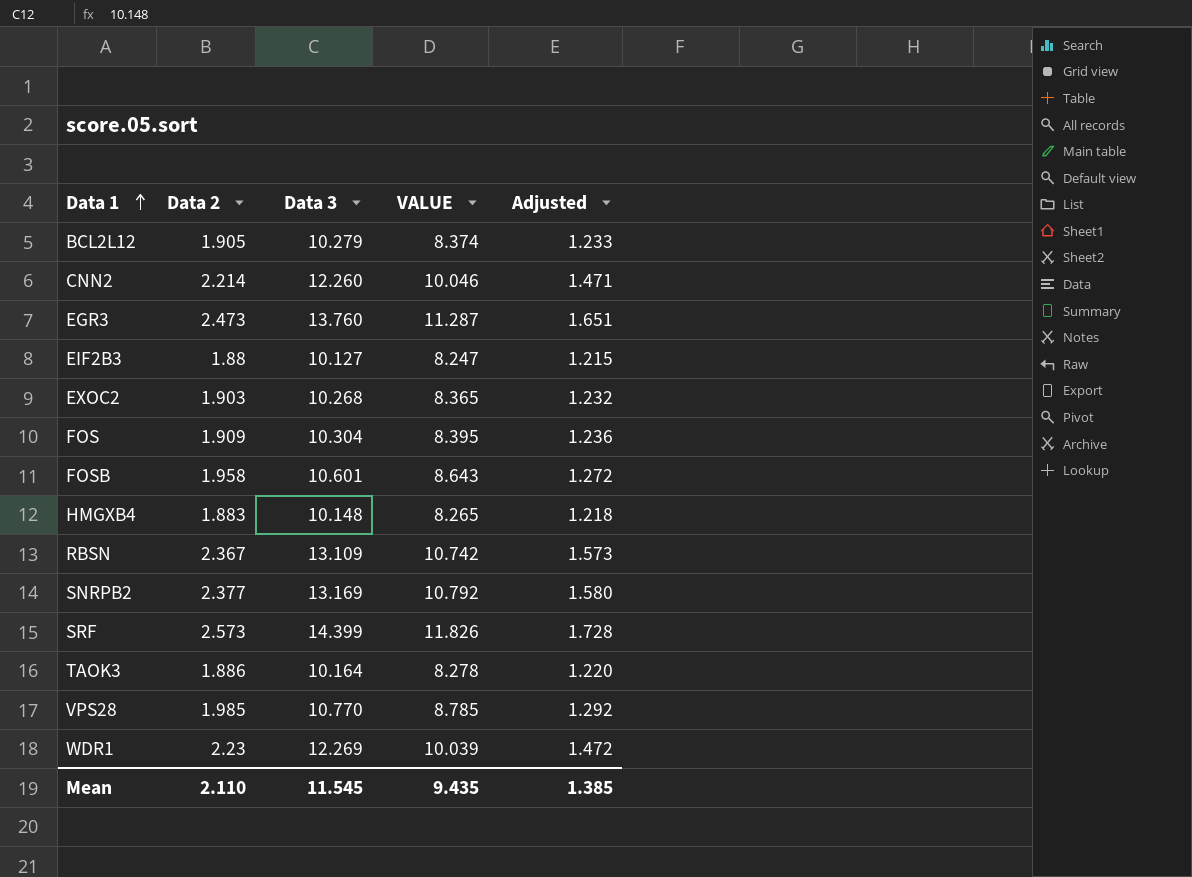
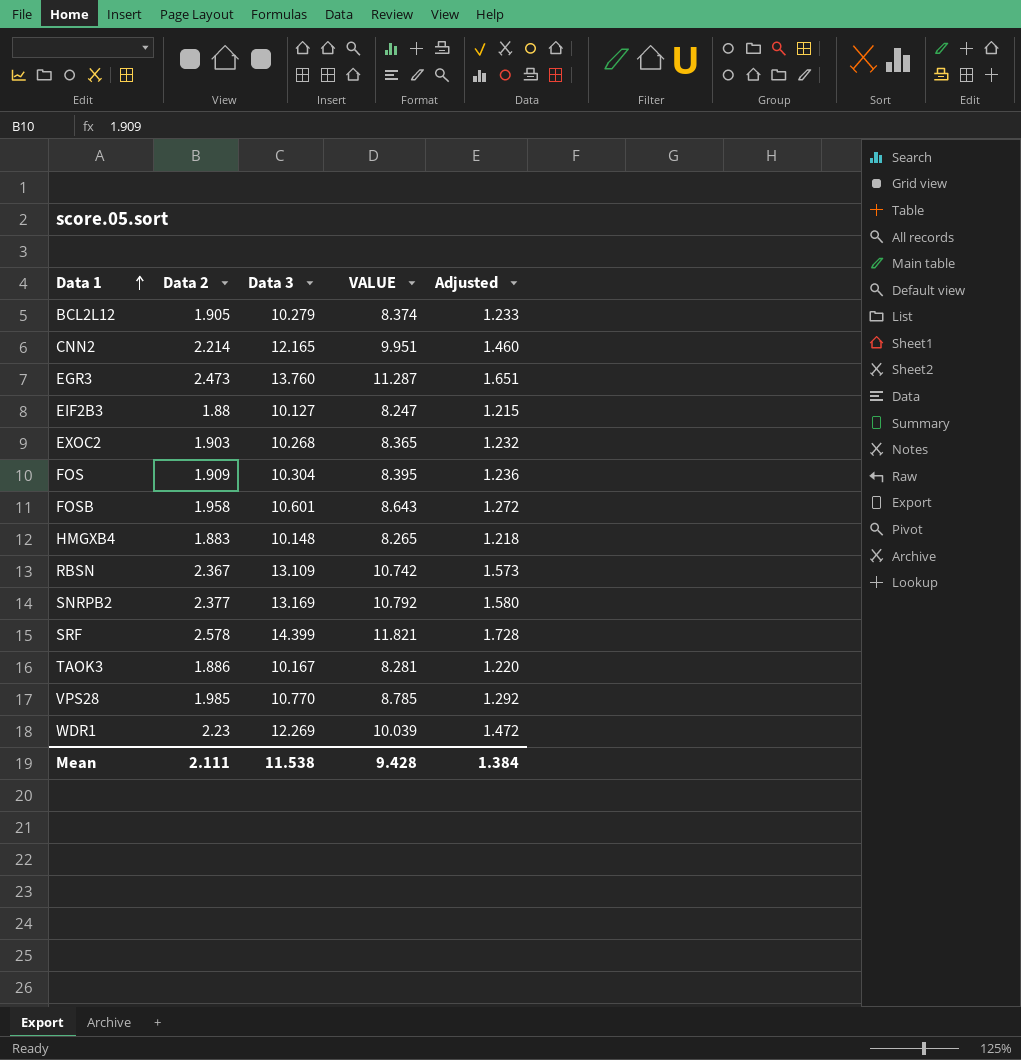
CNN2 | Data 3: 12.260 -> 12.165
CNN2 | VALUE: 10.046 -> 9.951
CNN2 | Adjusted: 1.471 -> 1.460
SRF | Data 2: 2.573 -> 2.578
SRF | VALUE: 11.826 -> 11.821
TAOK3 | Data 3: 10.164 -> 10.167
TAOK3 | VALUE: 8.278 -> 8.281
Mean | Data 2: 2.110 -> 2.111
Mean | Data 3: 11.545 -> 11.538
Mean | VALUE: 9.435 -> 9.428
Mean | Adjusted: 1.385 -> 1.384

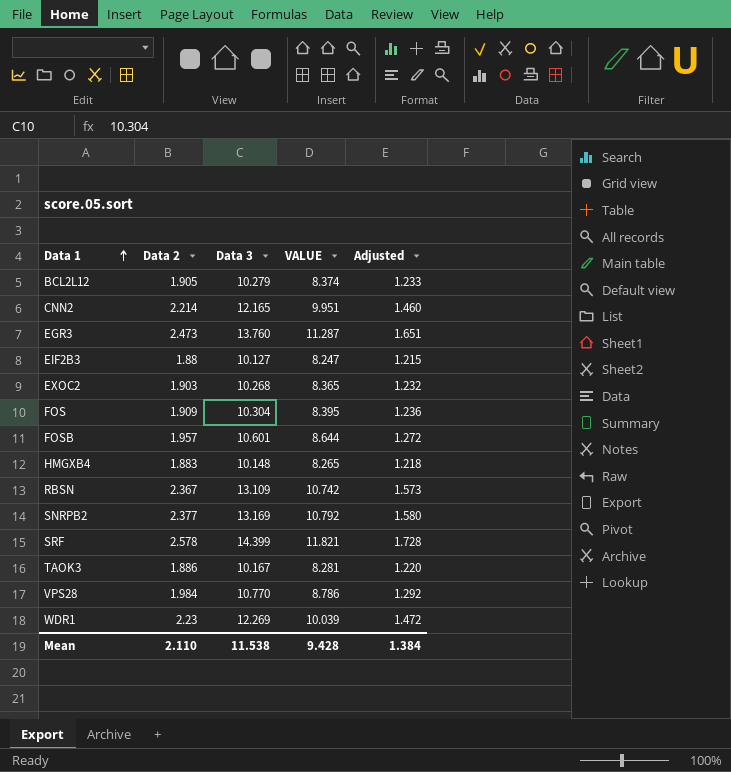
FOSB | Data 2: 1.958 -> 1.957
FOSB | VALUE: 8.643 -> 8.644
VPS28 | Data 2: 1.985 -> 1.984
VPS28 | VALUE: 8.785 -> 8.786
Mean | Data 2: 2.111 -> 2.110

